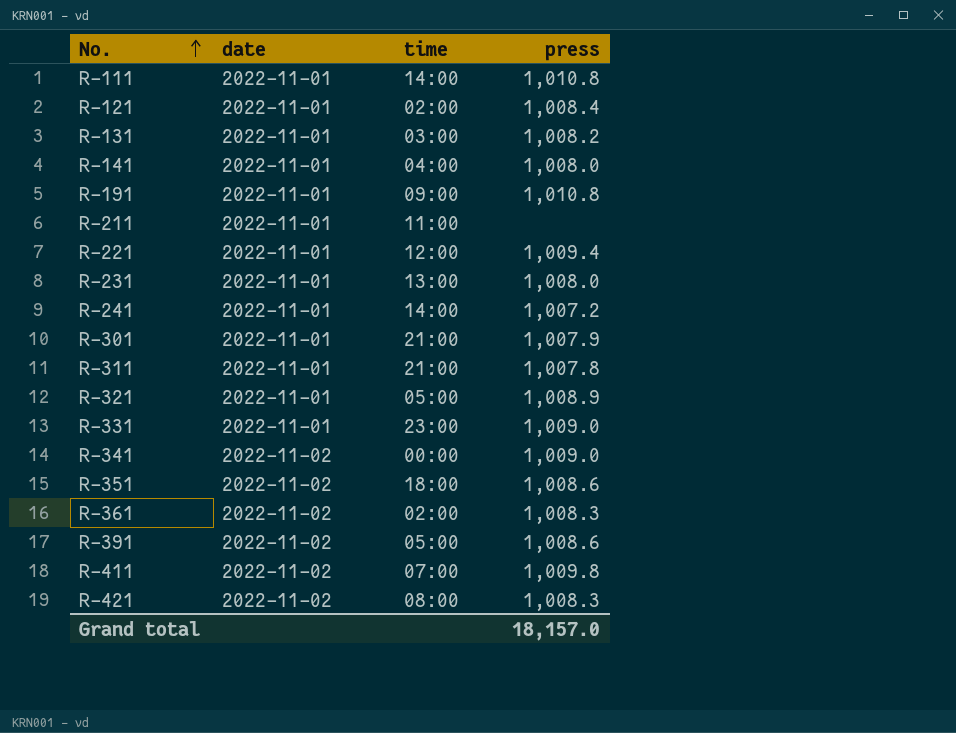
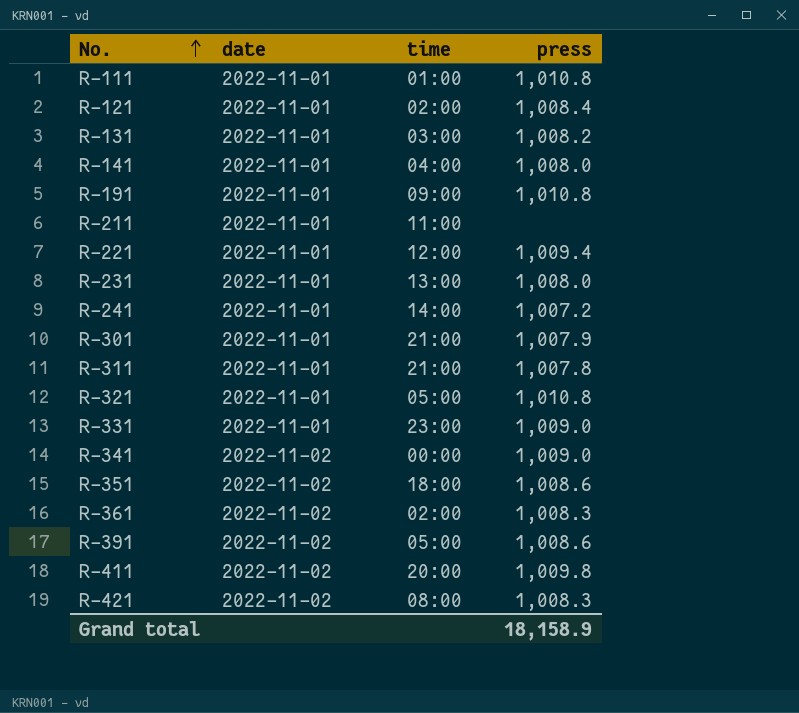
R-111 | time: 14:00 -> 01:00
R-321 | press: 1,008.9 -> 1,010.8
R-411 | time: 07:00 -> 20:00
Grand total | press: 18,157.0 -> 18,158.9

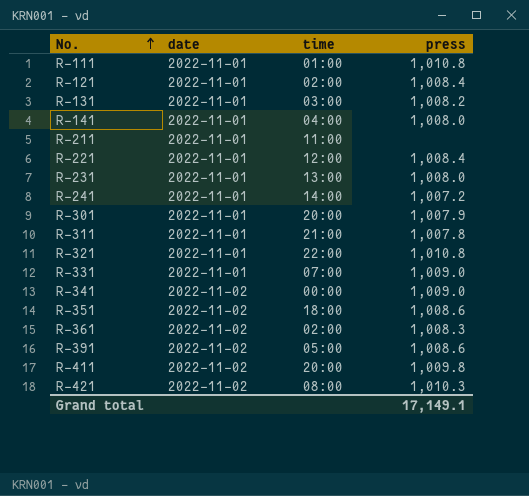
row R-191: 2022-11-01 | 09:00 | 1,010.8 -> none
R-221 | press: 1,009.4 -> 1,008.4
R-301 | time: 21:00 -> 20:00
R-321 | time: 05:00 -> 22:00
R-331 | time: 23:00 -> 07:00
R-421 | press: 1,008.3 -> 1,010.3
Grand total | press: 18,158.9 -> 17,149.1

